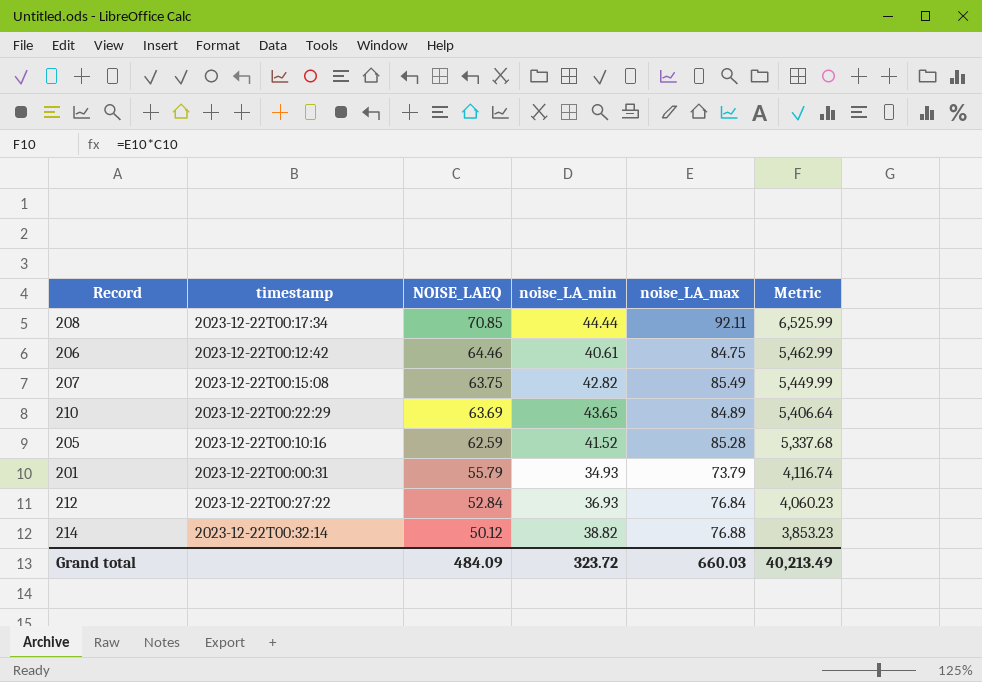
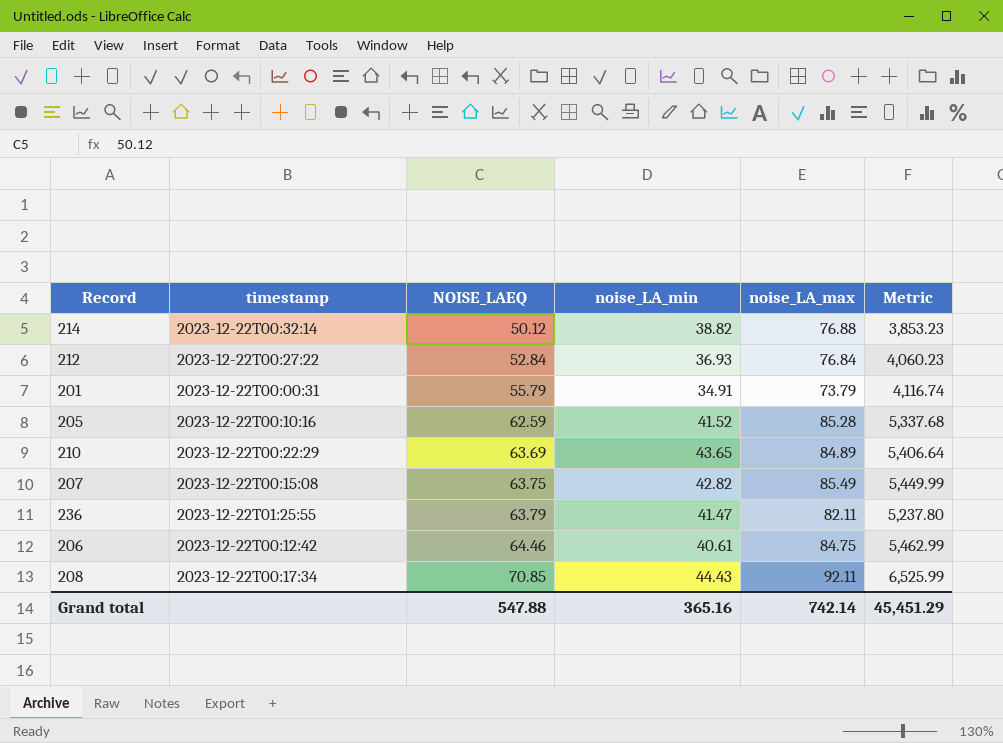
row order: NOISE_LAEQ descending -> NOISE_LAEQ ascending
201 | noise_LA_min: 34.93 -> 34.91
row 236: none -> 2023-12-22T01:25:55 | 63.79 | 41.47 | 82.11 | 5,237.80
208 | noise_LA_min: 44.44 -> 44.43
Grand total | NOISE_LAEQ: 484.09 -> 547.88
Grand total | noise_LA_min: 323.72 -> 365.16
Grand total | noise_LA_max: 660.03 -> 742.14
Grand total | Metric: 40,213.49 -> 45,451.29

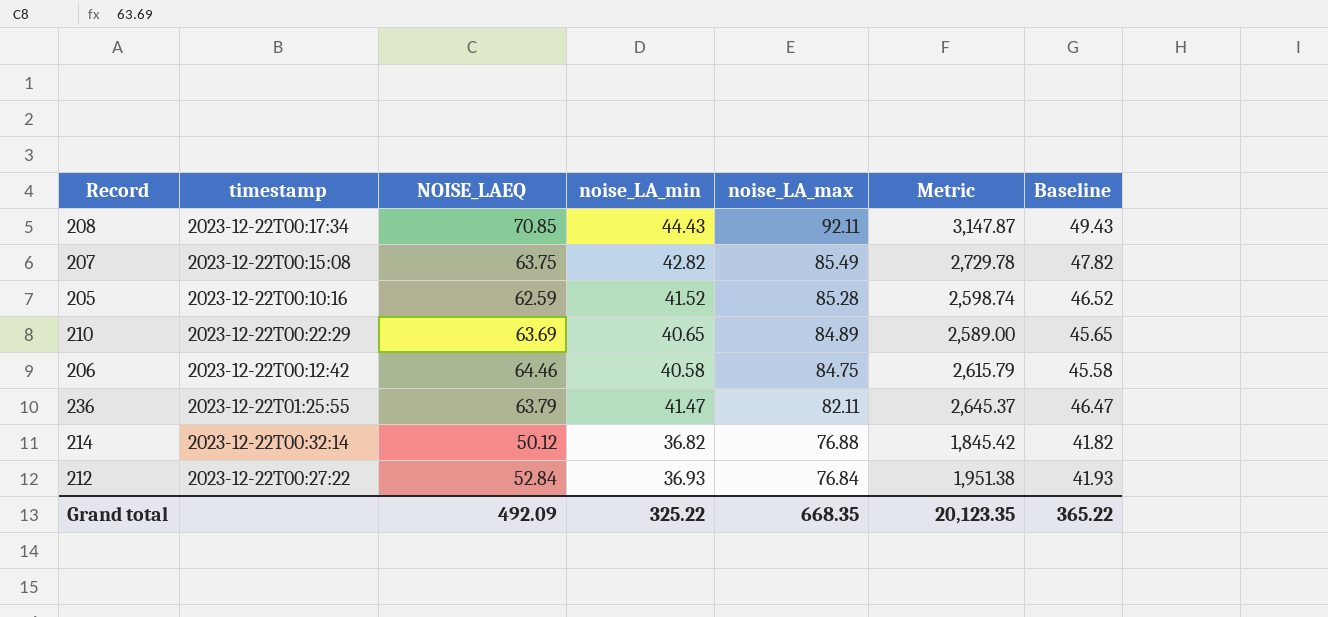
row order: NOISE_LAEQ ascending -> noise_LA_max descending
column Metric | formula: [NOISE_LAEQ] * [noise_LA_max] -> [NOISE_LAEQ] * [noise_LA_min]
column Baseline | formula: none -> [noise_LA_min] + 5
row 201: 2023-12-22T00:00:31 | 55.79 | 34.91 | 73.79 | 4,116.74 -> none
210 | noise_LA_min: 43.65 -> 40.65
206 | noise_LA_min: 40.61 -> 40.58
214 | noise_LA_min: 38.82 -> 36.82
Grand total | NOISE_LAEQ: 547.88 -> 492.09
Grand total | noise_LA_min: 365.16 -> 325.22
Grand total | noise_LA_max: 742.14 -> 668.35
Grand total | Metric: 45,451.29 -> 20,123.35

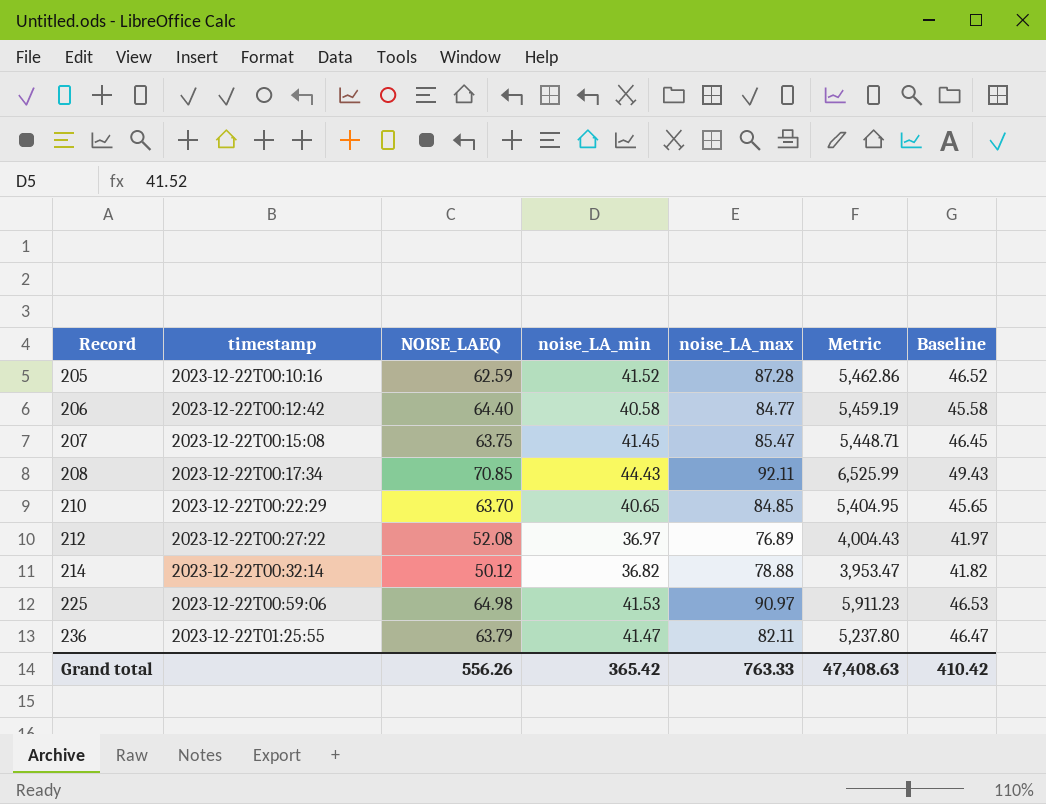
row order: noise_LA_max descending -> Record ascending
column Metric | formula: [NOISE_LAEQ] * [noise_LA_min] -> [NOISE_LAEQ] * [noise_LA_max]
205 | noise_LA_max: 85.28 -> 87.28
206 | NOISE_LAEQ: 64.46 -> 64.40
206 | noise_LA_max: 84.75 -> 84.77
207 | noise_LA_min: 42.82 -> 41.45
207 | noise_LA_max: 85.49 -> 85.47
207 | Baseline: 47.82 -> 46.45
210 | NOISE_LAEQ: 63.69 -> 63.70
210 | noise_LA_max: 84.89 -> 84.85
212 | NOISE_LAEQ: 52.84 -> 52.08
212 | noise_LA_min: 36.93 -> 36.97
212 | noise_LA_max: 76.84 -> 76.89
212 | Baseline: 41.93 -> 41.97
214 | noise_LA_max: 76.88 -> 78.88
row 225: none -> 2023-12-22T00:59:06 | 64.98 | 41.53 | 90.97 | 5,911.23 | 46.53
Grand total | NOISE_LAEQ: 492.09 -> 556.26
Grand total | noise_LA_min: 325.22 -> 365.42
Grand total | noise_LA_max: 668.35 -> 763.33
Grand total | Metric: 20,123.35 -> 47,408.63
Grand total | Baseline: 365.22 -> 410.42

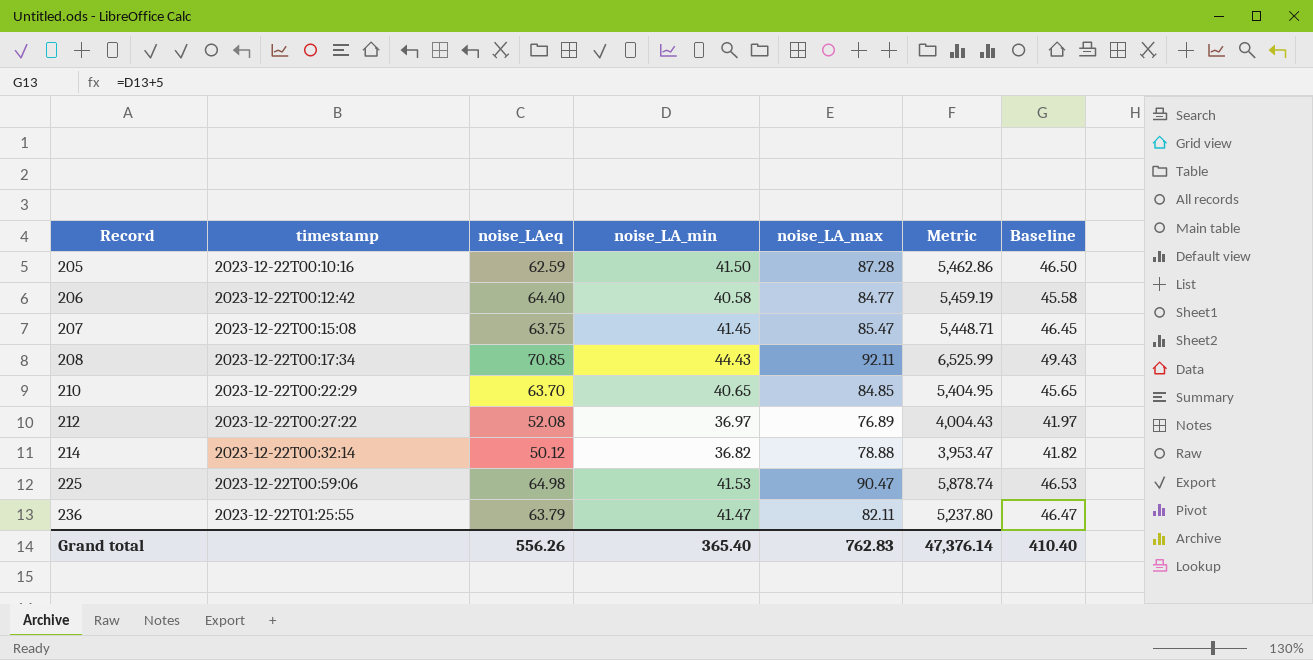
column name: NOISE_LAEQ -> noise_LAeq
205 | noise_LA_min: 41.52 -> 41.50
205 | Baseline: 46.52 -> 46.50
225 | noise_LA_max: 90.97 -> 90.47
225 | Metric: 5,911.23 -> 5,878.74
Grand total | noise_LA_min: 365.42 -> 365.40
Grand total | noise_LA_max: 763.33 -> 762.83
Grand total | Metric: 47,408.63 -> 47,376.14
Grand total | Baseline: 410.42 -> 410.40

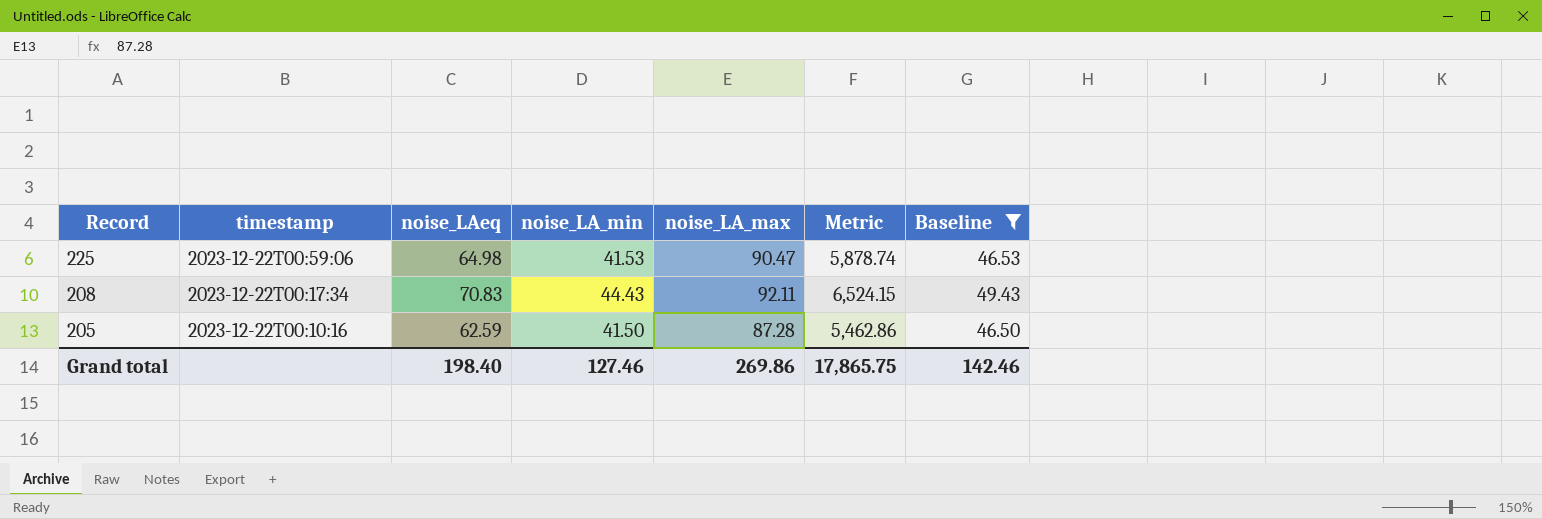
filter: none -> Baseline >= 46.50
row order: Record ascending -> Record descending
208 | noise_LAeq: 70.85 -> 70.83
208 | Metric: 6,525.99 -> 6,524.15
Grand total | noise_LAeq: 556.26 -> 198.40
Grand total | noise_LA_min: 365.40 -> 127.46
Grand total | noise_LA_max: 762.83 -> 269.86
Grand total | Metric: 47,376.14 -> 17,865.75
Grand total | Baseline: 410.40 -> 142.46

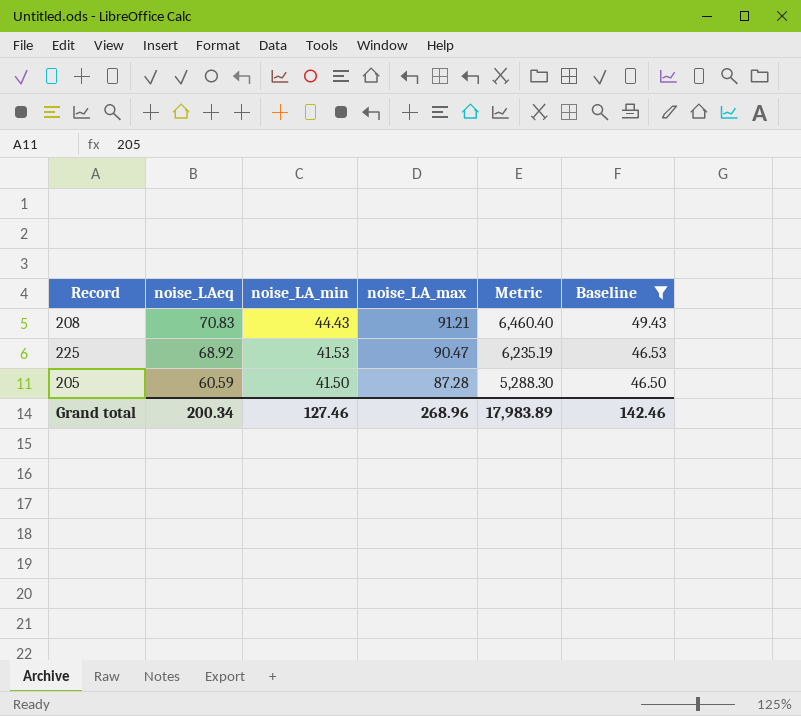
row order: Record descending -> noise_LAeq descending
column timestamp | position: 2 -> none
208 | noise_LA_max: 92.11 -> 91.21
208 | Metric: 6,524.15 -> 6,460.40
225 | noise_LAeq: 64.98 -> 68.92
225 | Metric: 5,878.74 -> 6,235.19
205 | noise_LAeq: 62.59 -> 60.59
205 | Metric: 5,462.86 -> 5,288.30
Grand total | noise_LAeq: 198.40 -> 200.34
Grand total | noise_LA_max: 269.86 -> 268.96
Grand total | Metric: 17,865.75 -> 17,983.89

